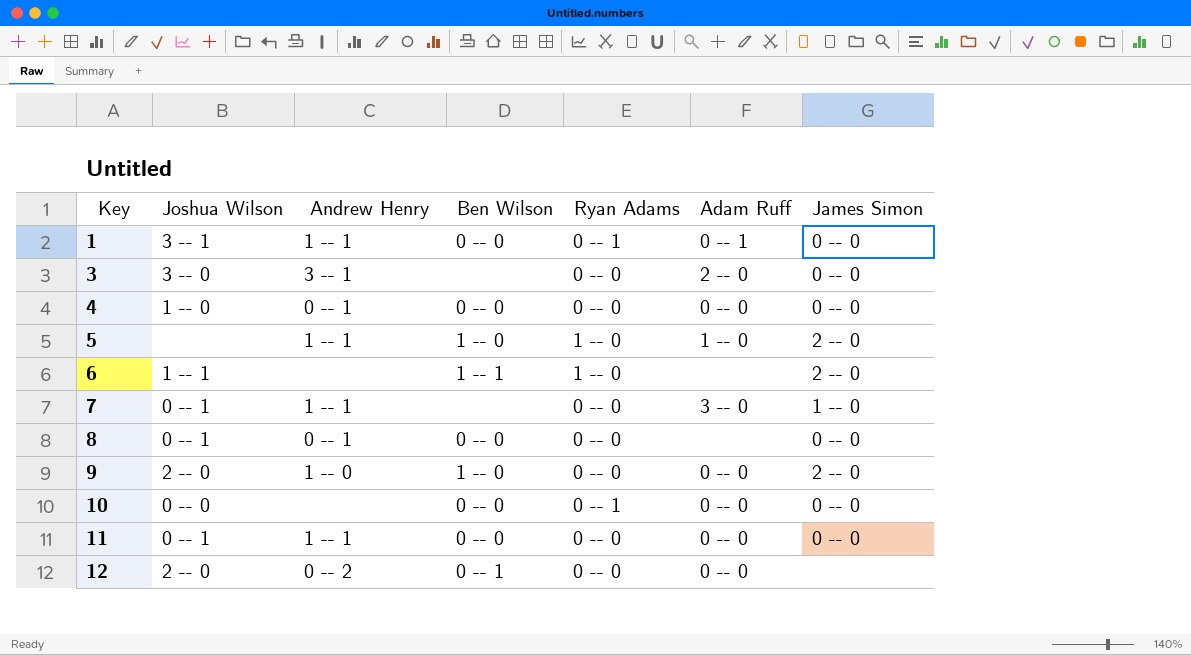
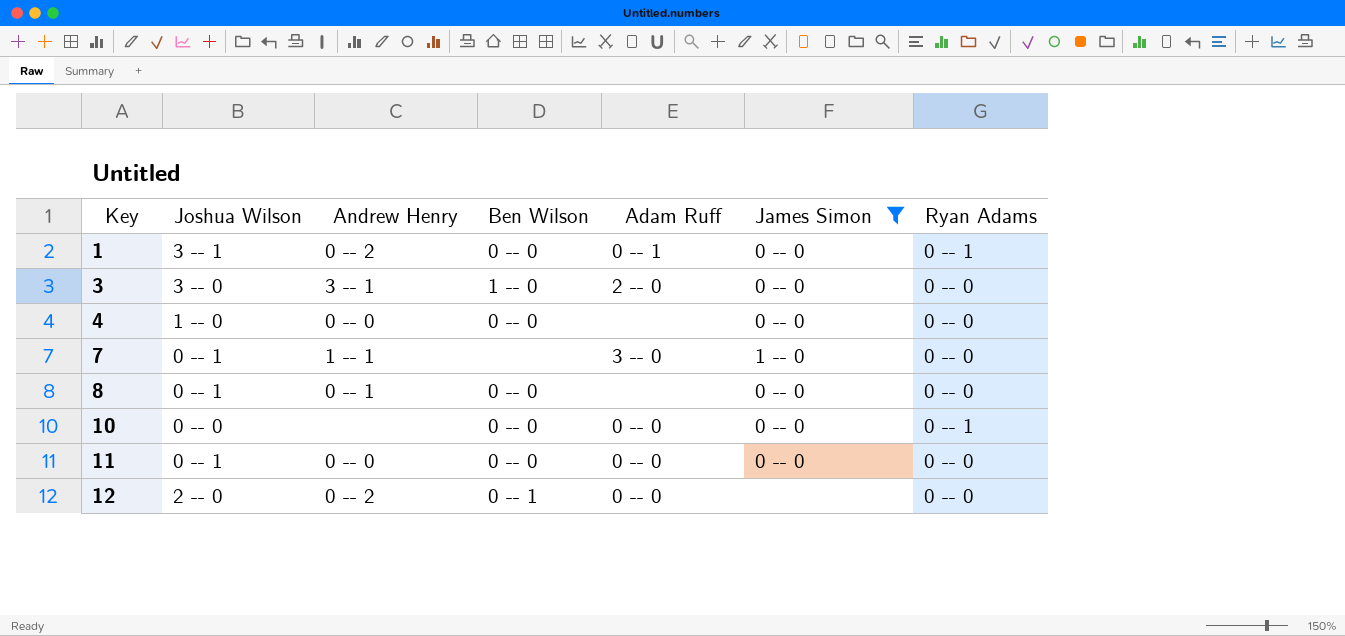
filter: none -> James Simon != 2 -- 0
column Ryan Adams | position: 5 -> 7
1 | Andrew Henry: 1 -- 1 -> 0 -- 2
3 | Ben Wilson: none -> 1 -- 0
4 | Andrew Henry: 0 -- 1 -> 0 -- 0
4 | Adam Ruff: 0 -- 0 -> none
11 | Andrew Henry: 1 -- 1 -> 0 -- 0

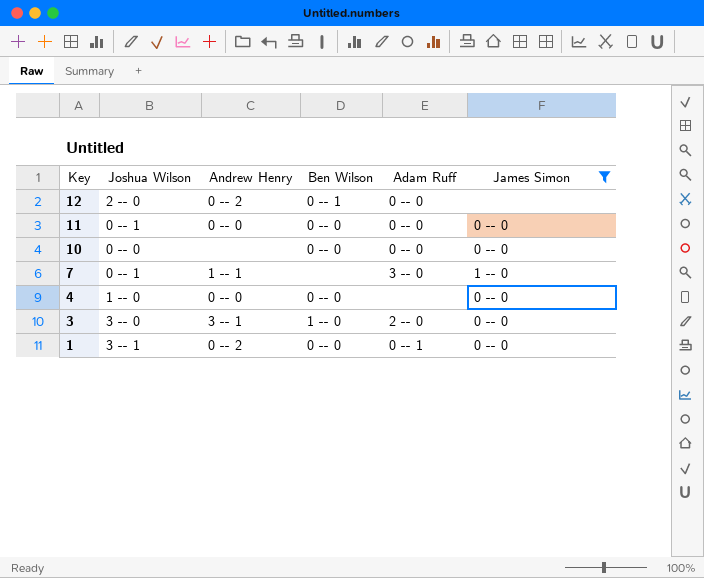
row order: Key ascending -> Key descending
column Ryan Adams | position: 7 -> none
row 8: 0 -- 1 | 0 -- 1 | 0 -- 0 | none | 0 -- 0 | 0 -- 0 -> none

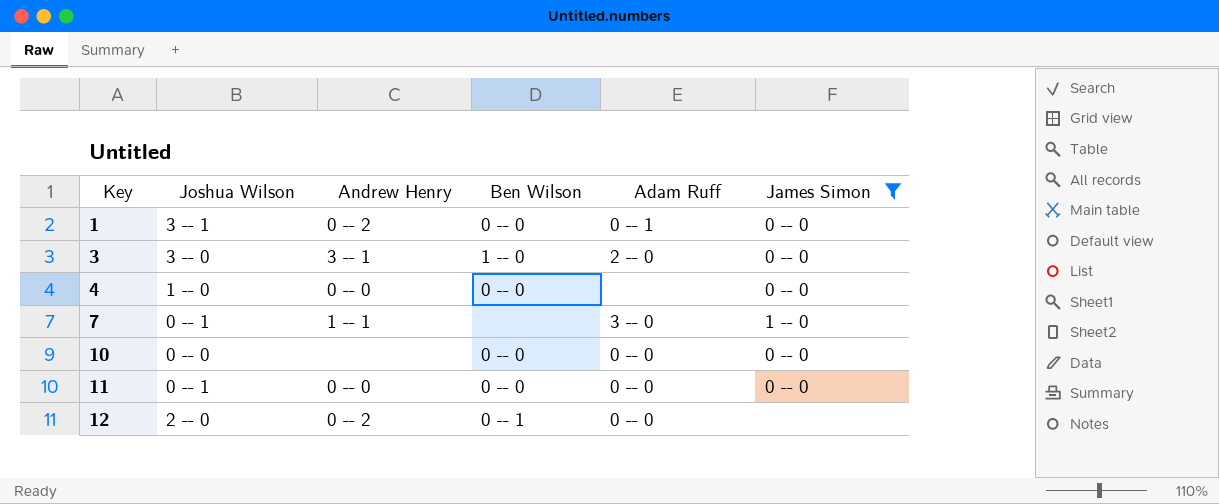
row order: Key descending -> Key ascending

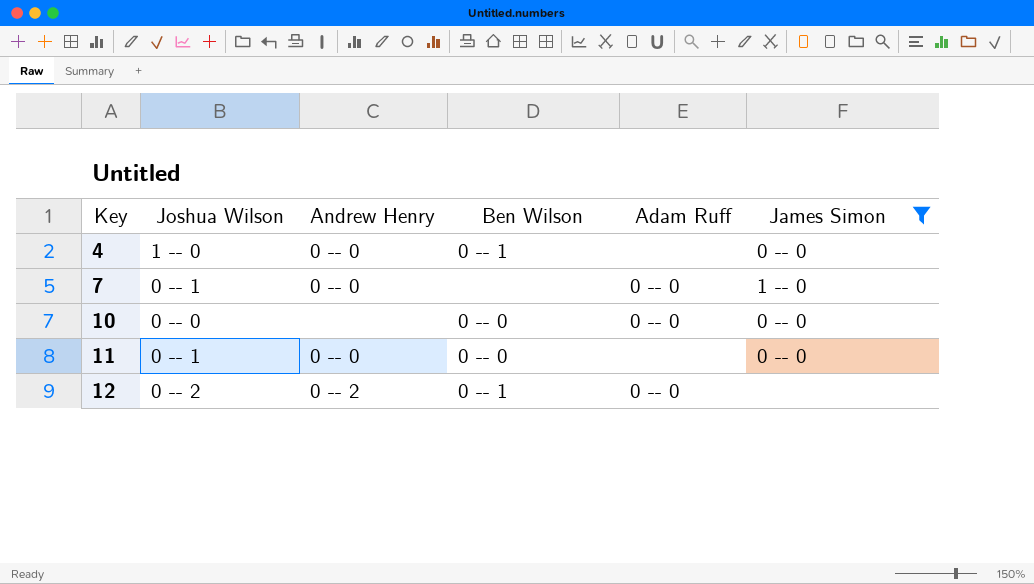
row 1: 3 -- 1 | 0 -- 2 | 0 -- 0 | 0 -- 1 | 0 -- 0 -> none
row 3: 3 -- 0 | 3 -- 1 | 1 -- 0 | 2 -- 0 | 0 -- 0 -> none
4 | Ben Wilson: 0 -- 0 -> 0 -- 1
7 | Andrew Henry: 1 -- 1 -> 0 -- 0
7 | Adam Ruff: 3 -- 0 -> 0 -- 0
11 | Adam Ruff: 0 -- 0 -> none
12 | Joshua Wilson: 2 -- 0 -> 0 -- 2

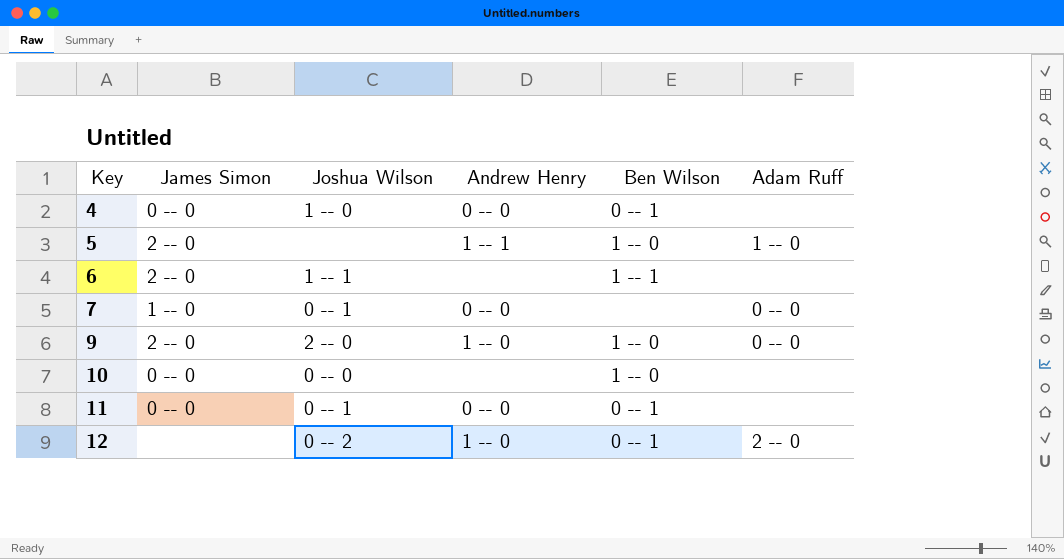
filter: James Simon != 2 -- 0 -> none
column James Simon | position: 6 -> 2
10 | Ben Wilson: 0 -- 0 -> 1 -- 0
10 | Adam Ruff: 0 -- 0 -> none
11 | Ben Wilson: 0 -- 0 -> 0 -- 1
12 | Andrew Henry: 0 -- 2 -> 1 -- 0
12 | Adam Ruff: 0 -- 0 -> 2 -- 0

